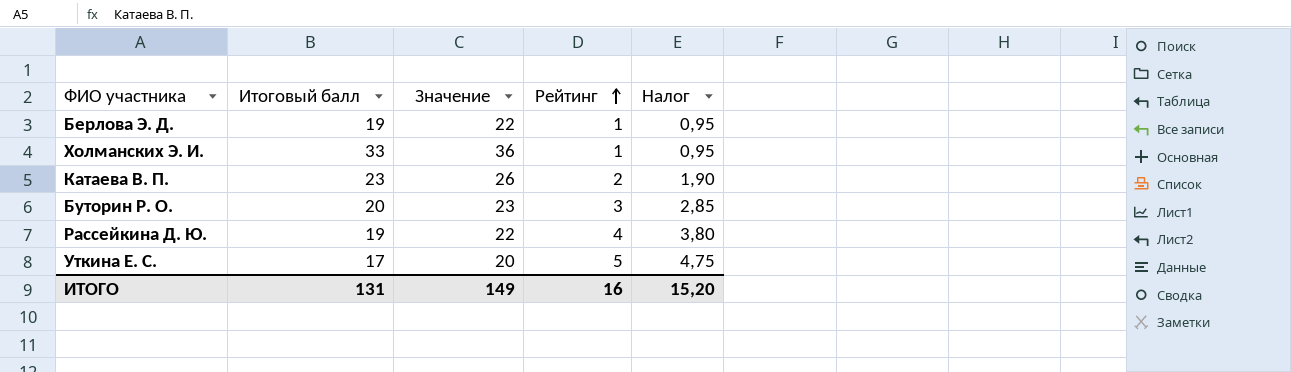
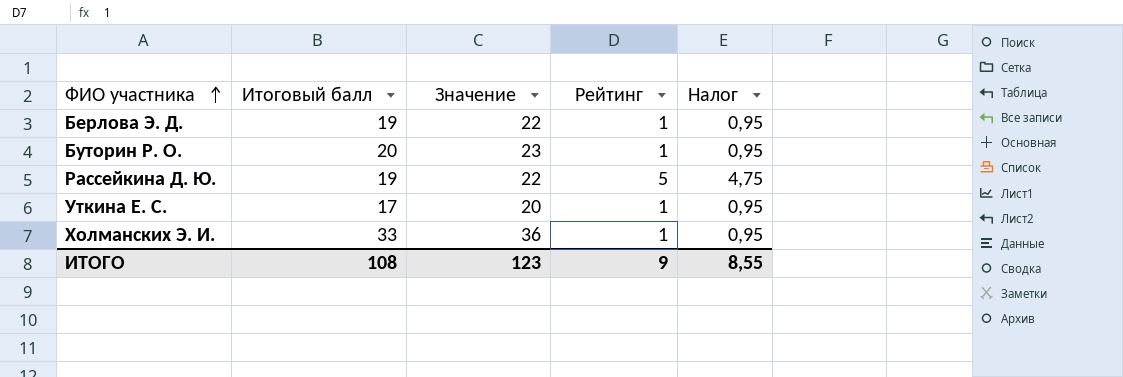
row order: Рейтинг ascending -> ФИО участника ascending
row Катаева В. П.: 23 | 26 | 2 | 1,90 -> none
Буторин Р. О. | Рейтинг: 3 -> 1
Буторин Р. О. | Налог: 2,85 -> 0,95
Рассейкина Д. Ю. | Рейтинг: 4 -> 5
Рассейкина Д. Ю. | Налог: 3,80 -> 4,75
Уткина Е. С. | Рейтинг: 5 -> 1
Уткина Е. С. | Налог: 4,75 -> 0,95
ИТОГО | Итоговый балл: 131 -> 108
ИТОГО | Значение: 149 -> 123
ИТОГО | Рейтинг: 16 -> 9
ИТОГО | Налог: 15,20 -> 8,55

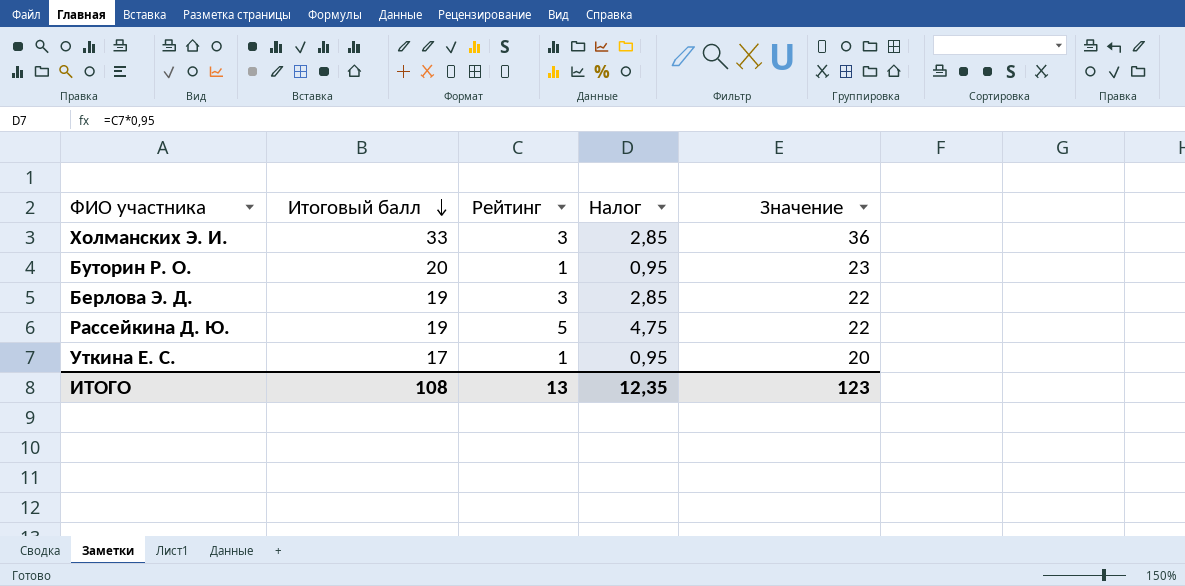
row order: ФИО участника ascending -> Итоговый балл descending
column Значение | position: 3 -> 5
Холманских Э. И. | Рейтинг: 1 -> 3
Холманских Э. И. | Налог: 0,95 -> 2,85
Берлова Э. Д. | Рейтинг: 1 -> 3
Берлова Э. Д. | Налог: 0,95 -> 2,85
ИТОГО | Рейтинг: 9 -> 13
ИТОГО | Налог: 8,55 -> 12,35

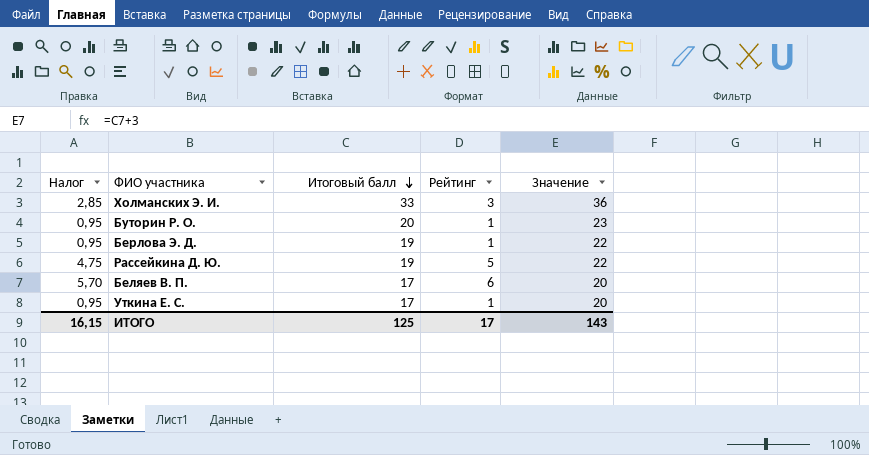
column Налог | position: 4 -> 1
Берлова Э. Д. | Налог: 2,85 -> 0,95
Берлова Э. Д. | Рейтинг: 3 -> 1
row Беляев В. П.: none -> 5,70 | 17 | 6 | 20
ИТОГО | Налог: 12,35 -> 16,15
ИТОГО | Итоговый балл: 108 -> 125
ИТОГО | Рейтинг: 13 -> 17
ИТОГО | Значение: 123 -> 143

